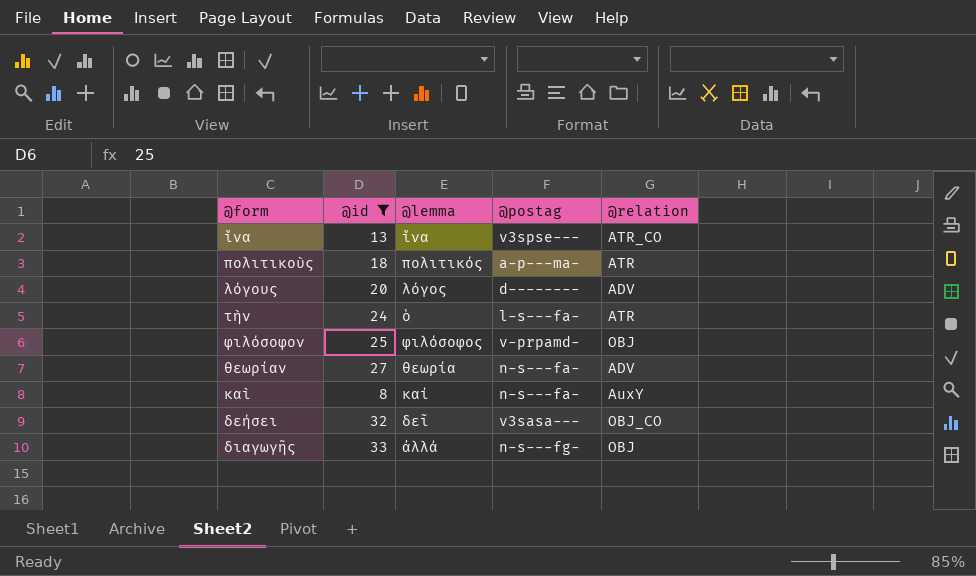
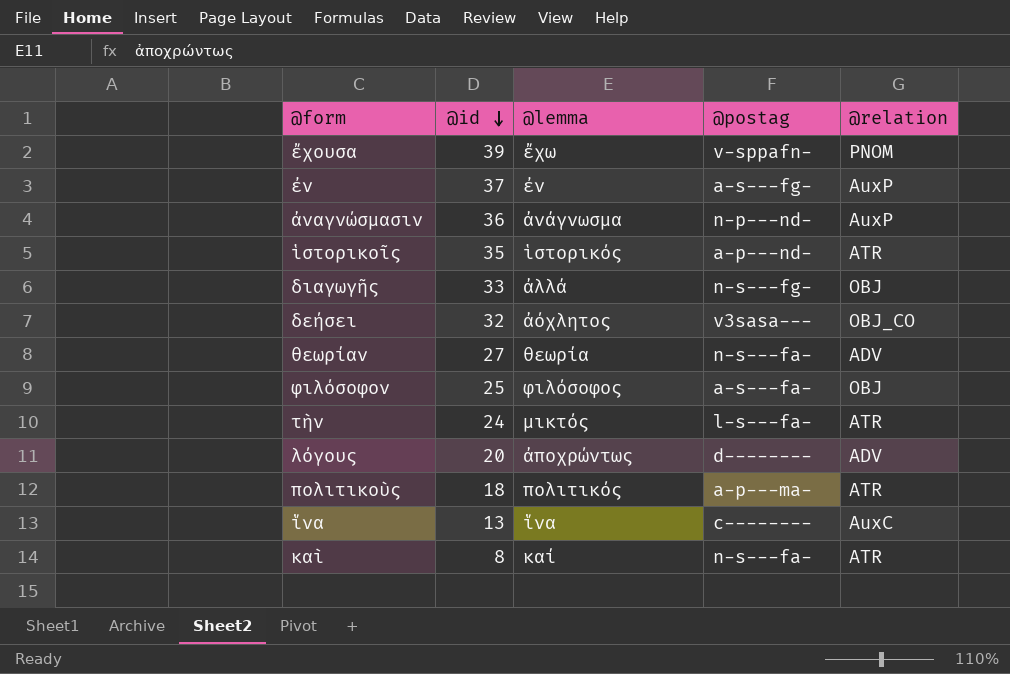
filter: @id <= 33 -> none
row order: none -> @id descending
δεήσει | @lemma: δεῖ -> ἀόχλητος
φιλόσοφον | @postag: v-prpamd- -> a-s---fa-
τὴν | @lemma: ὁ -> μικτός
λόγους | @lemma: λόγος -> ἀποχρώντως
ἵνα | @postag: v3spse--- -> c--------
ἵνα | @relation: ATR_CO -> AuxC
καὶ | @relation: AuxY -> ATR

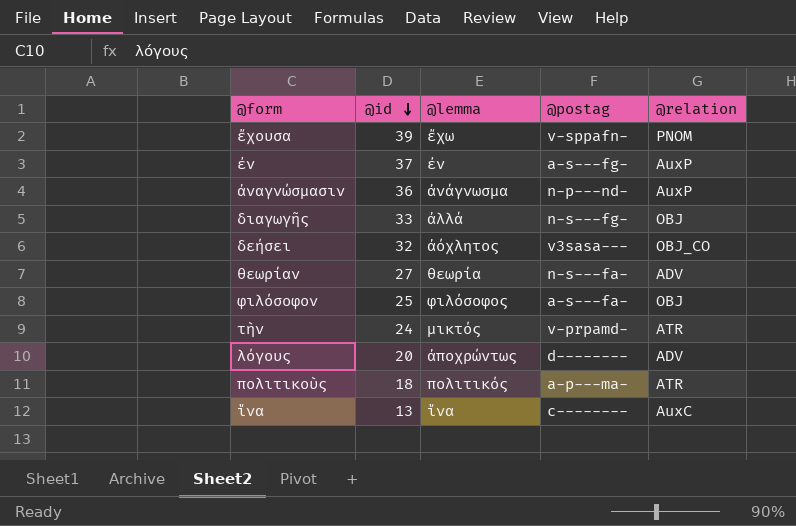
row ἱστορικοῖς: 35 | ἱστορικός | a-p---nd- | ATR -> none
row καὶ: 8 | καί | n-s---fa- | ATR -> none
τὴν | @postag: l-s---fa- -> v-prpamd-

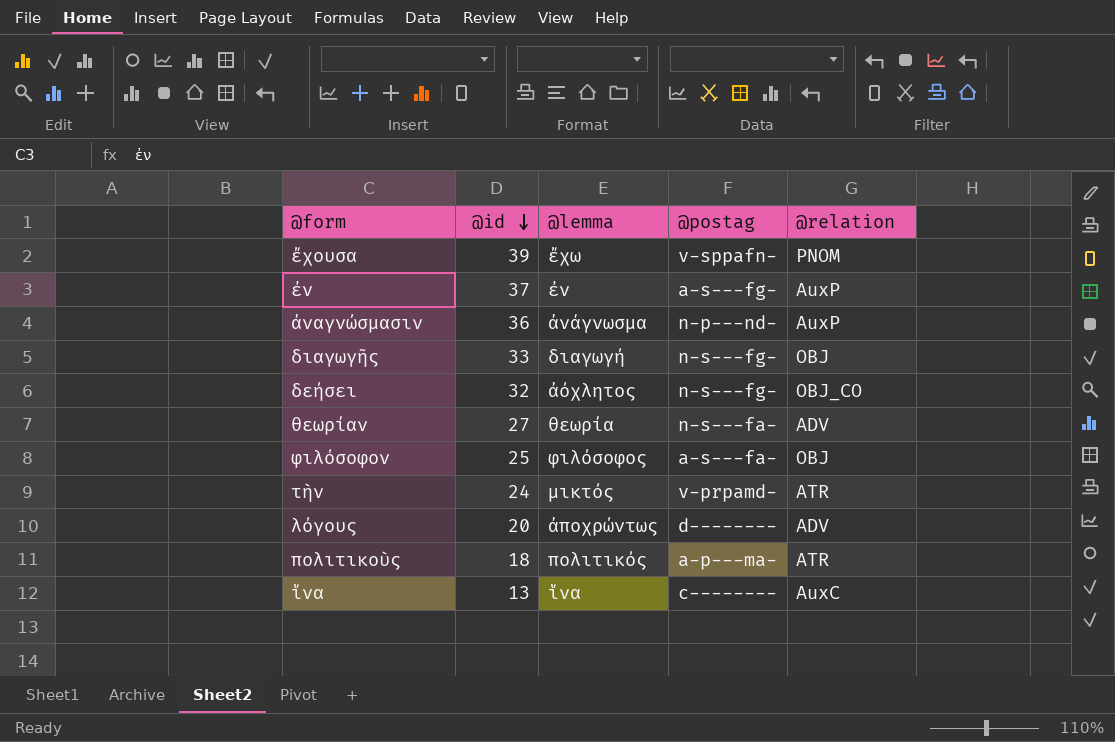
διαγωγῆς | @lemma: ἀλλά -> διαγωγή
δεήσει | @postag: v3sasa--- -> n-s---fg-

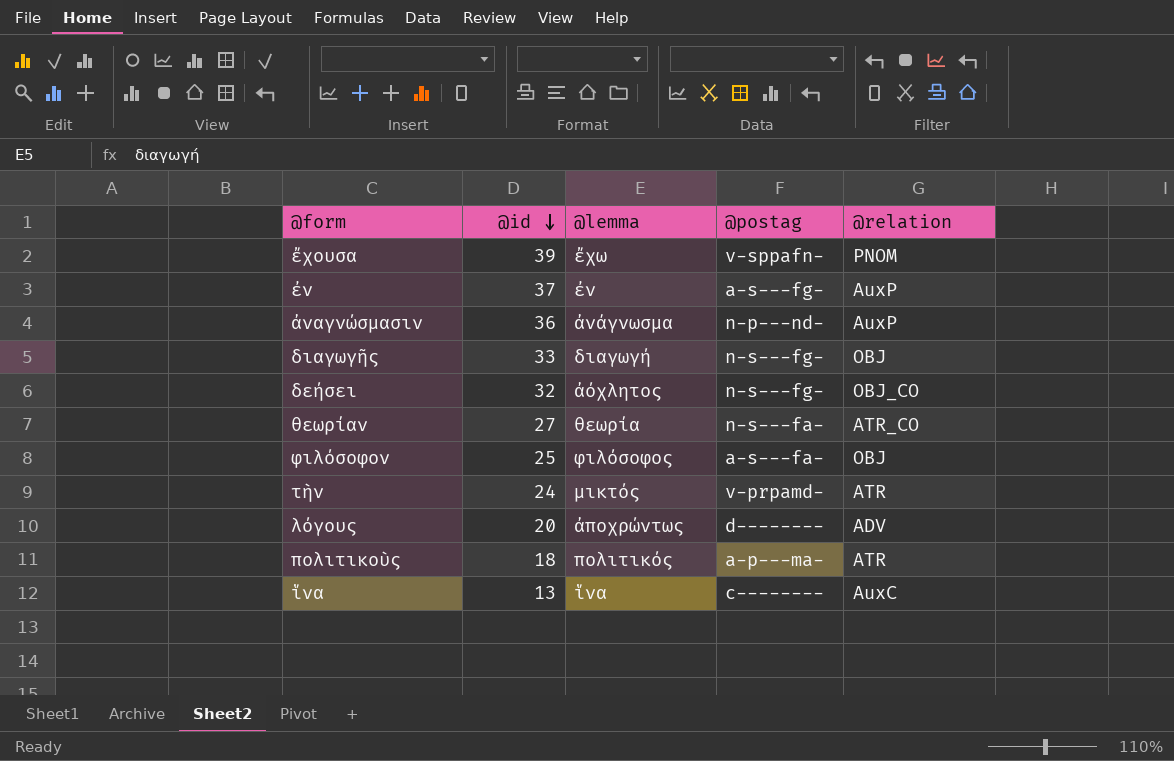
θεωρίαν | @relation: ADV -> ATR_CO

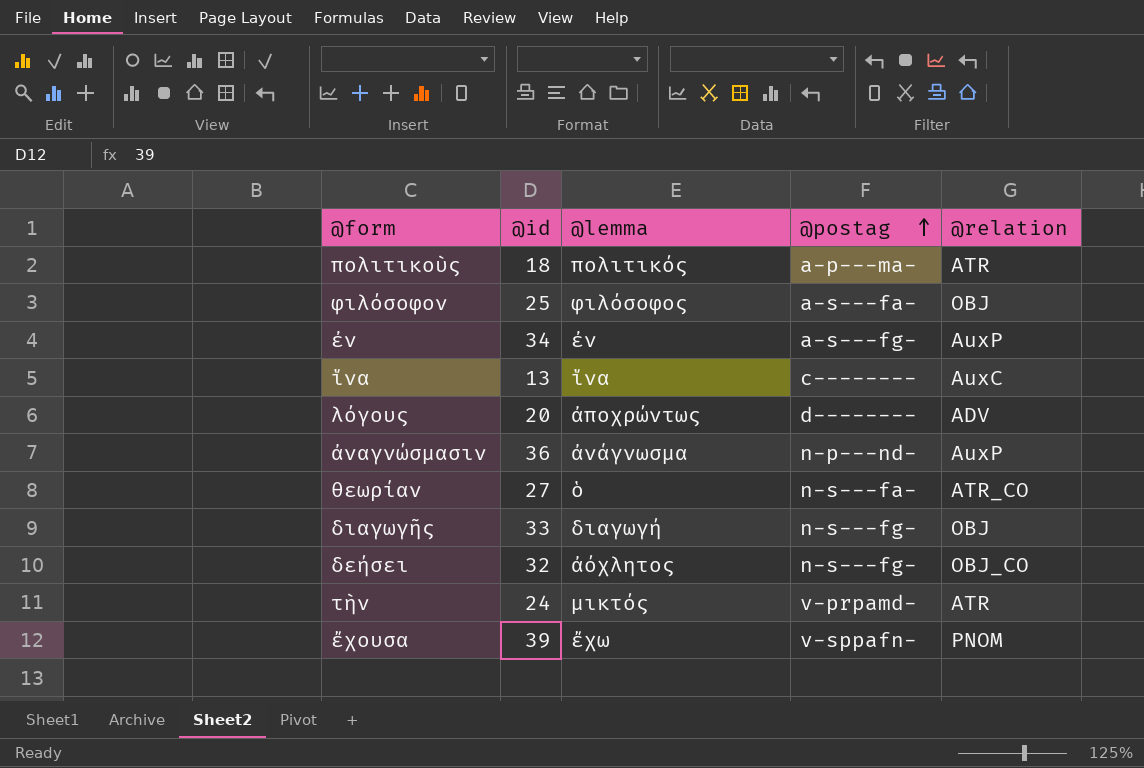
row order: @id descending -> @postag ascending
ἐν | @id: 37 -> 34
θεωρίαν | @lemma: θεωρία -> ὁ

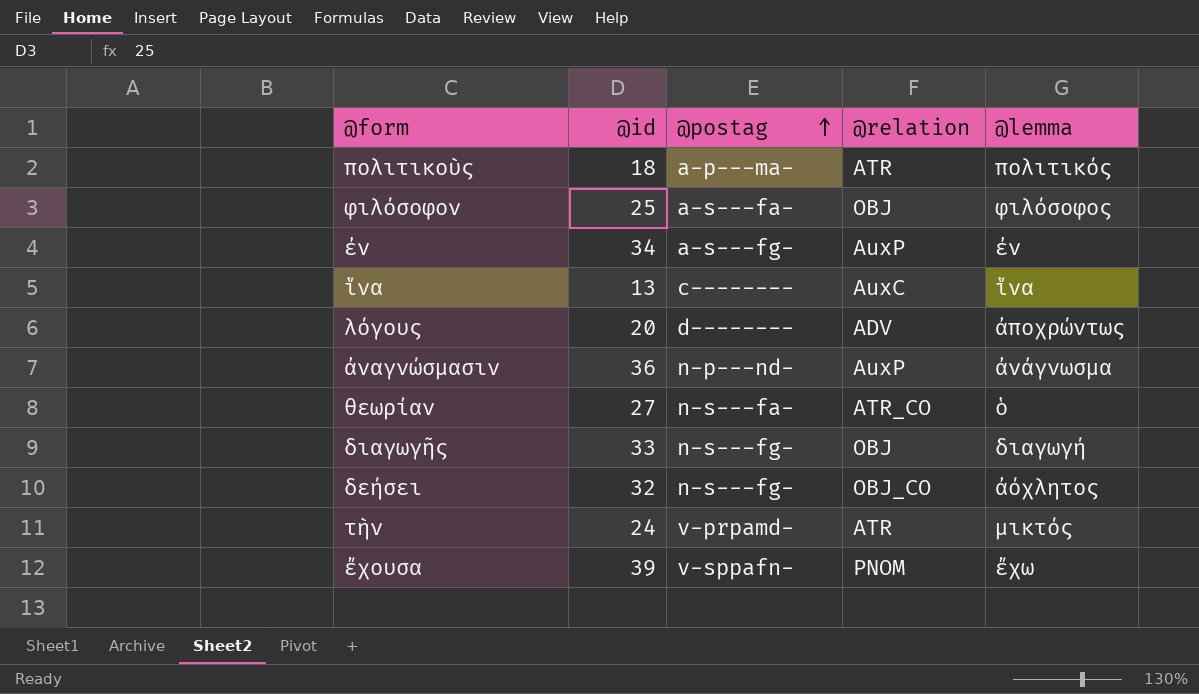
column @lemma | position: 3 -> 5

